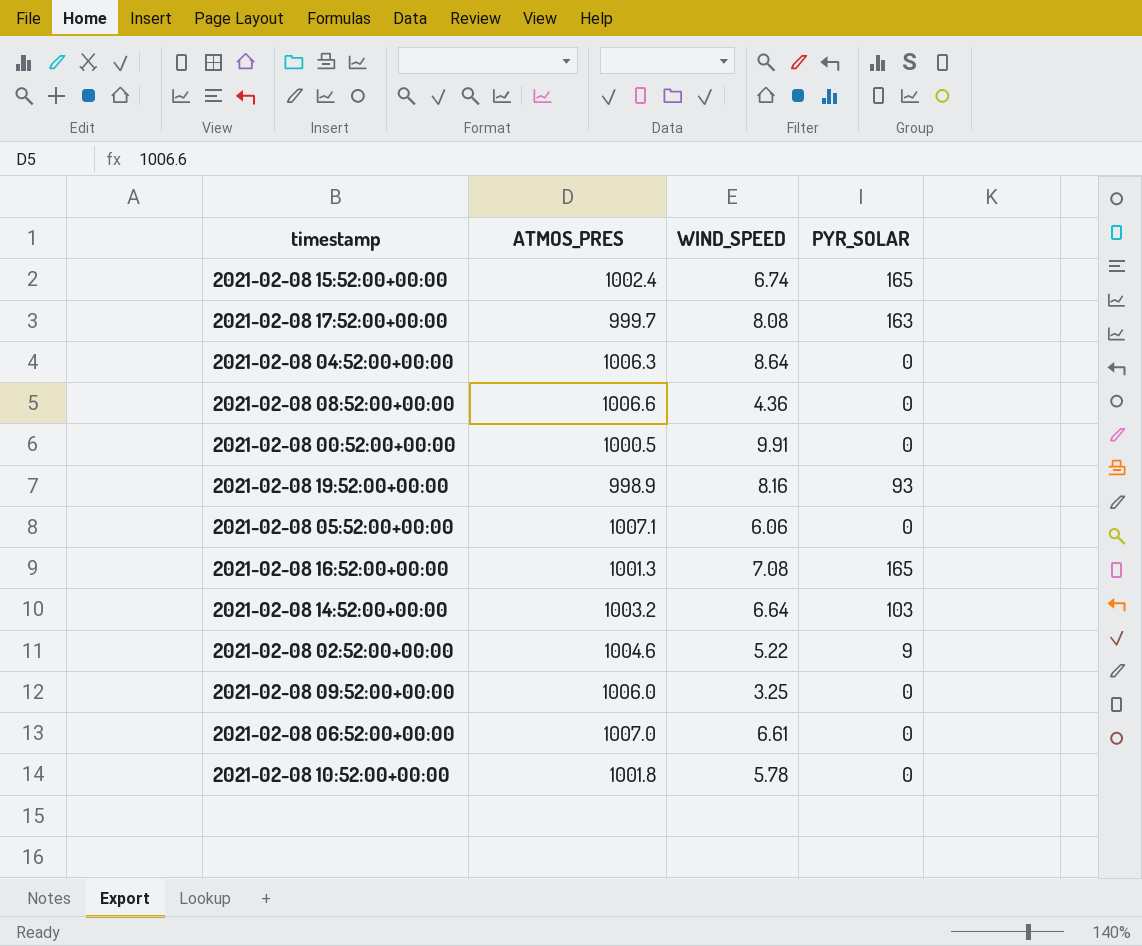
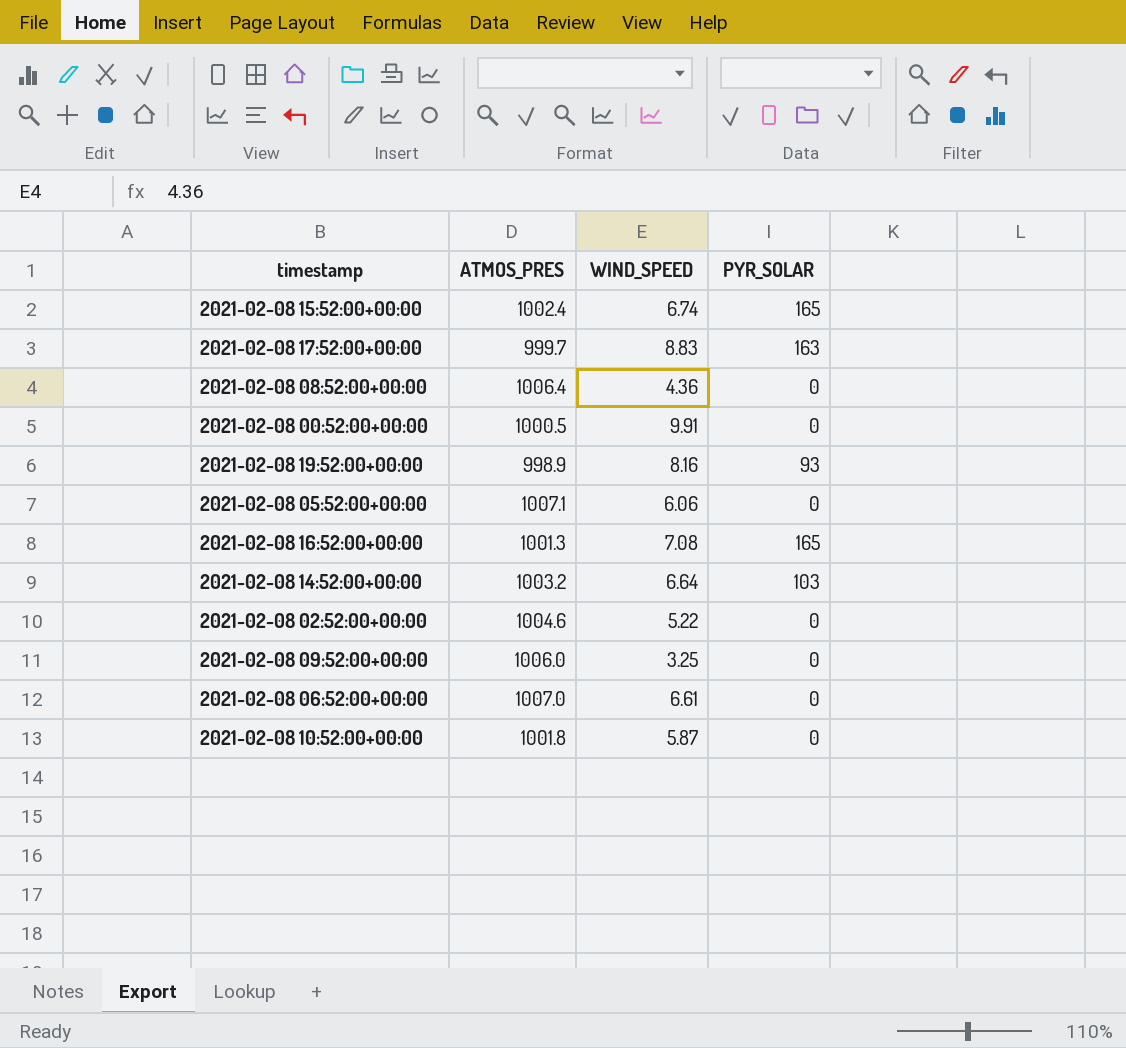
row 2021-02-08 04:52:00+00:00: 1006.3 | 8.64 | 0 -> none
2021-02-08 17:52:00+00:00 | WIND_SPEED: 8.08 -> 8.83
2021-02-08 08:52:00+00:00 | ATMOS_PRES: 1006.6 -> 1006.4
2021-02-08 02:52:00+00:00 | PYR_SOLAR: 9 -> 0
2021-02-08 10:52:00+00:00 | WIND_SPEED: 5.78 -> 5.87

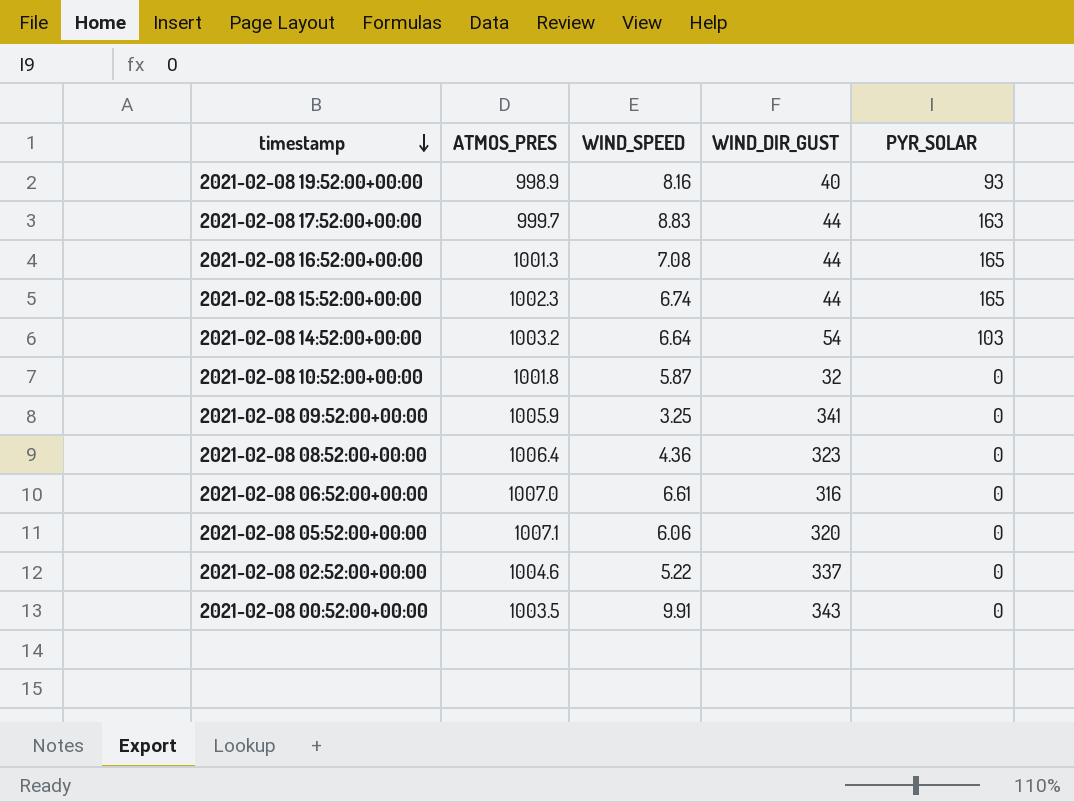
row order: none -> timestamp descending
column WIND_DIR_GUST | position: none -> 4
2021-02-08 15:52:00+00:00 | ATMOS_PRES: 1002.4 -> 1002.3
2021-02-08 09:52:00+00:00 | ATMOS_PRES: 1006.0 -> 1005.9
2021-02-08 00:52:00+00:00 | ATMOS_PRES: 1000.5 -> 1003.5

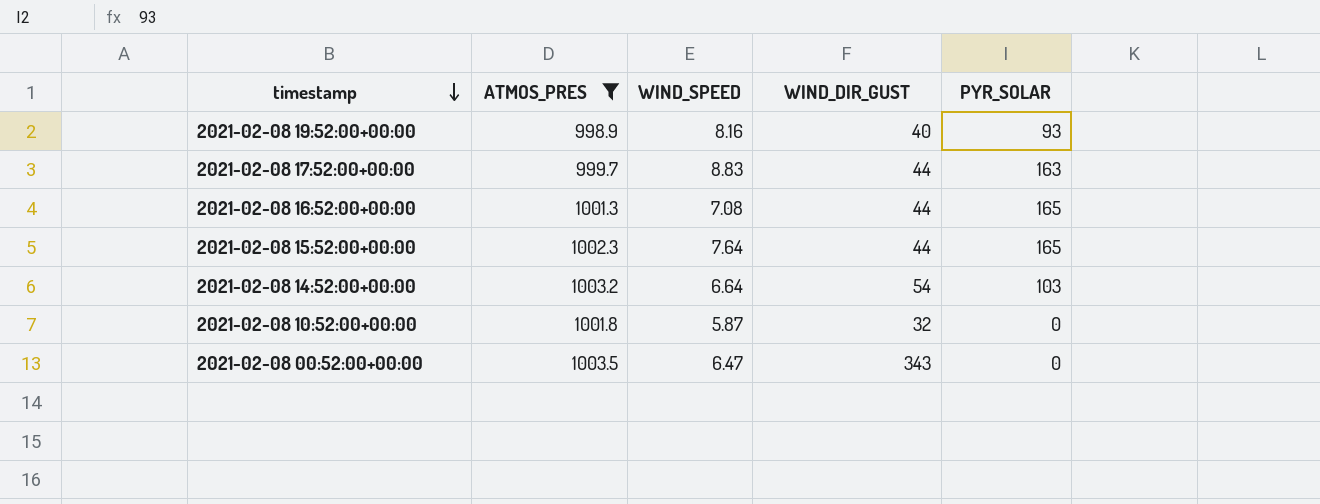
filter: none -> ATMOS_PRES <= 1003.5
2021-02-08 15:52:00+00:00 | WIND_SPEED: 6.74 -> 7.64
2021-02-08 00:52:00+00:00 | WIND_SPEED: 9.91 -> 6.47

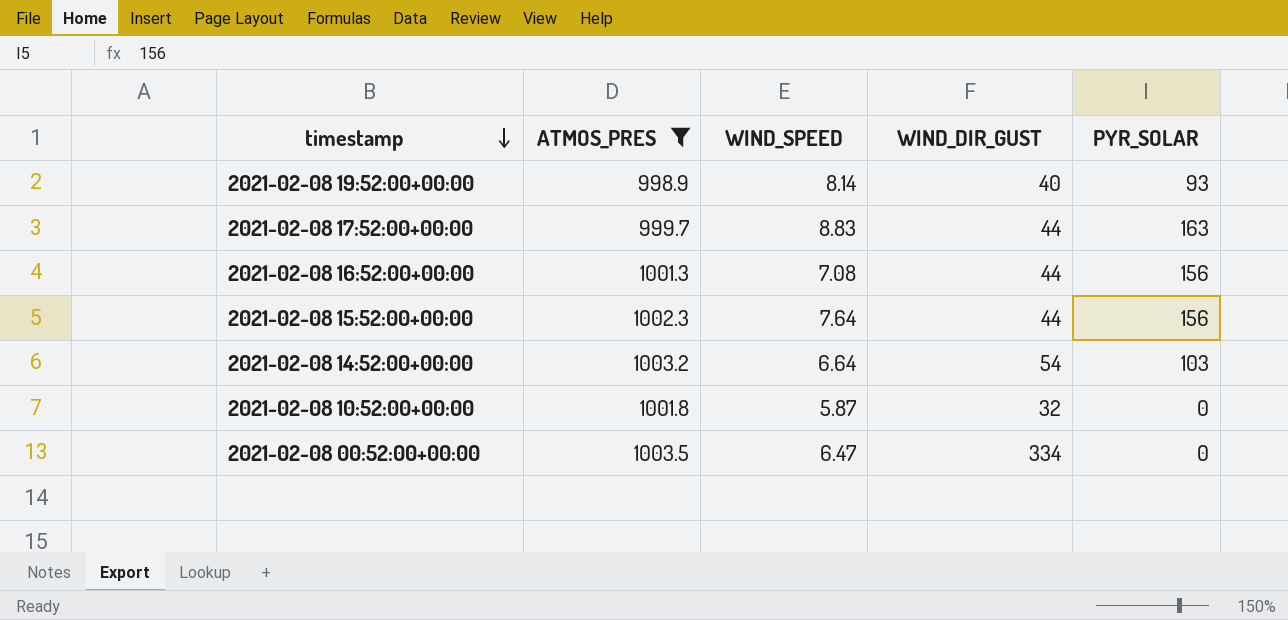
2021-02-08 19:52:00+00:00 | WIND_SPEED: 8.16 -> 8.14
2021-02-08 16:52:00+00:00 | PYR_SOLAR: 165 -> 156
2021-02-08 15:52:00+00:00 | PYR_SOLAR: 165 -> 156
2021-02-08 00:52:00+00:00 | WIND_DIR_GUST: 343 -> 334

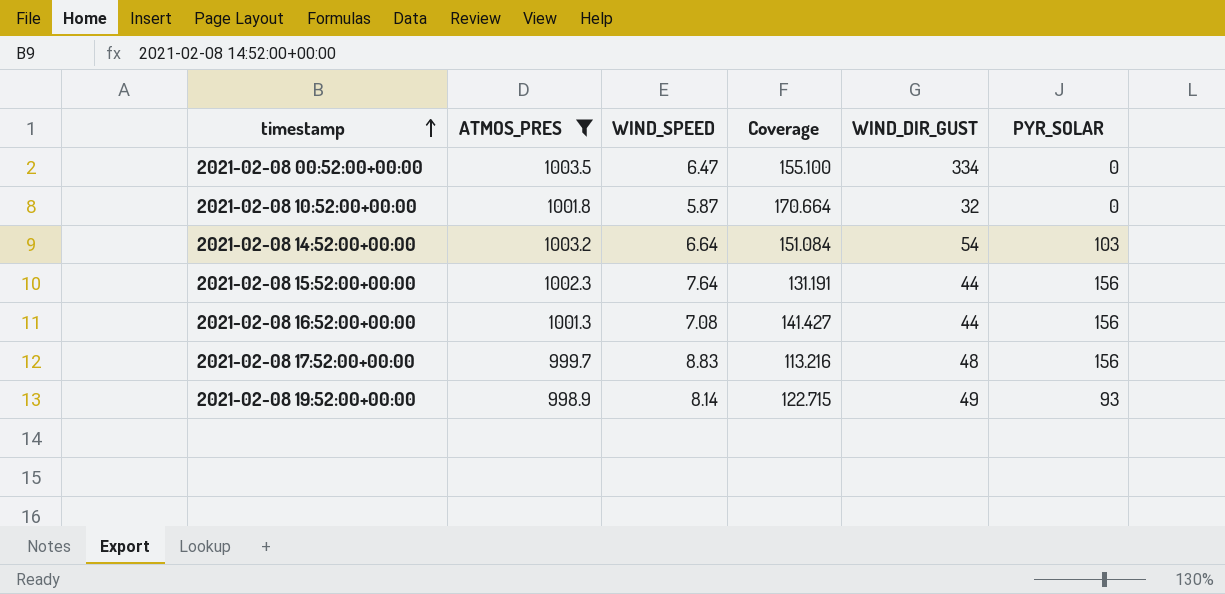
row order: timestamp descending -> timestamp ascending
column Coverage | formula: none -> [ATMOS_PRES] / [WIND_SPEED]
2021-02-08 17:52:00+00:00 | WIND_DIR_GUST: 44 -> 48
2021-02-08 17:52:00+00:00 | PYR_SOLAR: 163 -> 156
2021-02-08 19:52:00+00:00 | WIND_DIR_GUST: 40 -> 49

